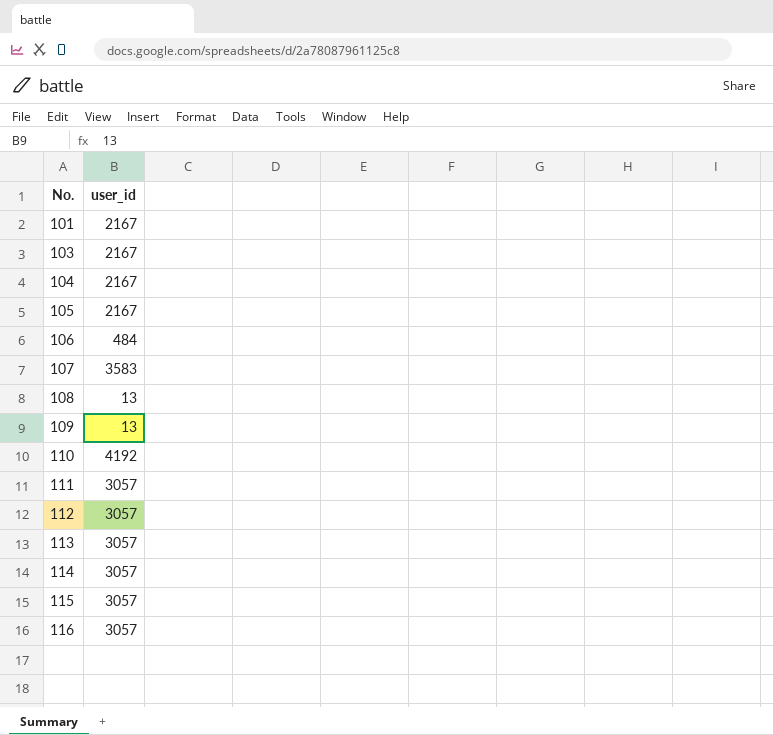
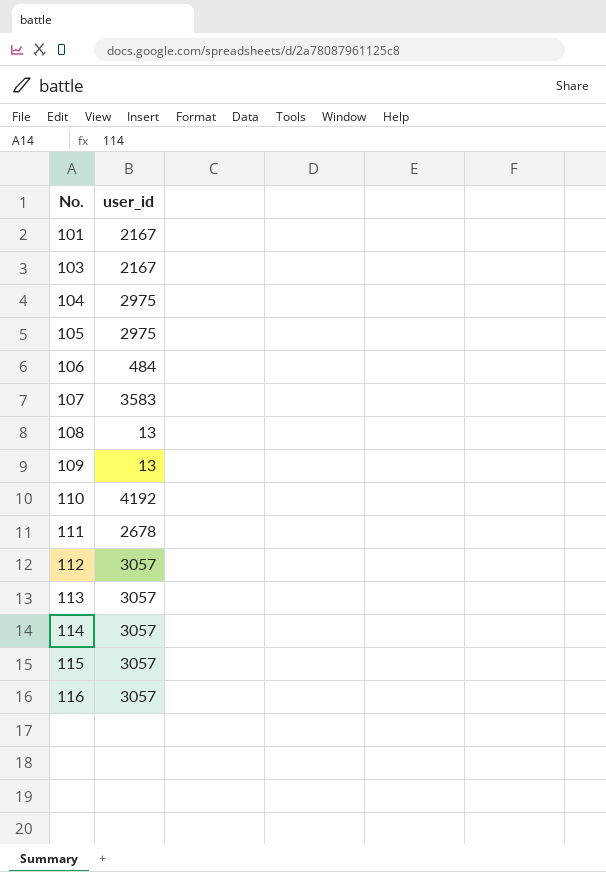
104 | user_id: 2167 -> 2975
105 | user_id: 2167 -> 2975
111 | user_id: 3057 -> 2678

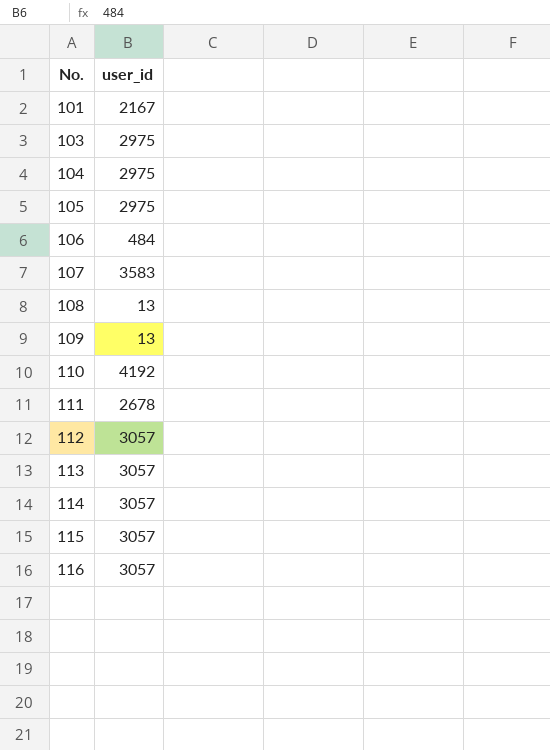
103 | user_id: 2167 -> 2975

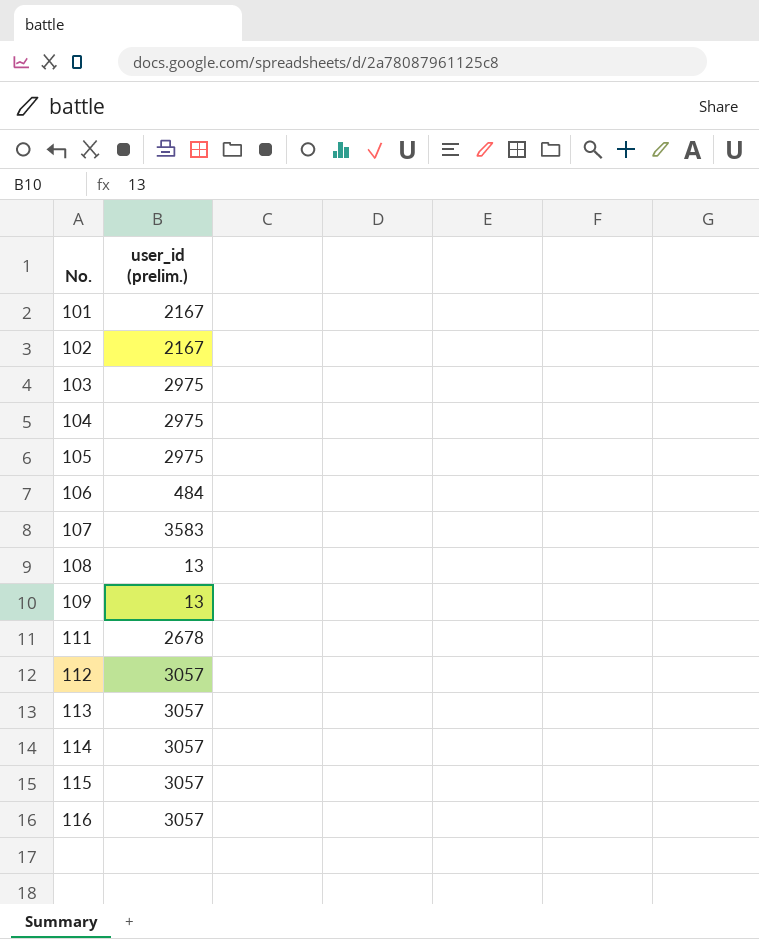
column name: user_id -> user_id (prelim.)
row 110: 4192 -> none
row 102: none -> 2167

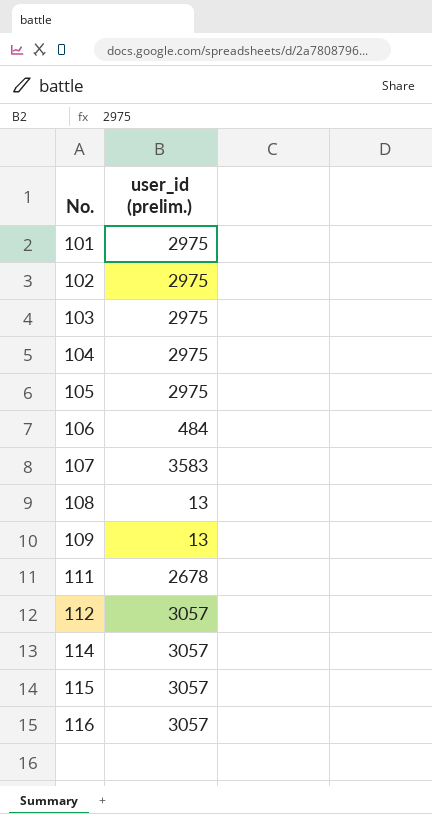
row 113: 3057 -> none
101 | user_id (prelim.): 2167 -> 2975
102 | user_id (prelim.): 2167 -> 2975

